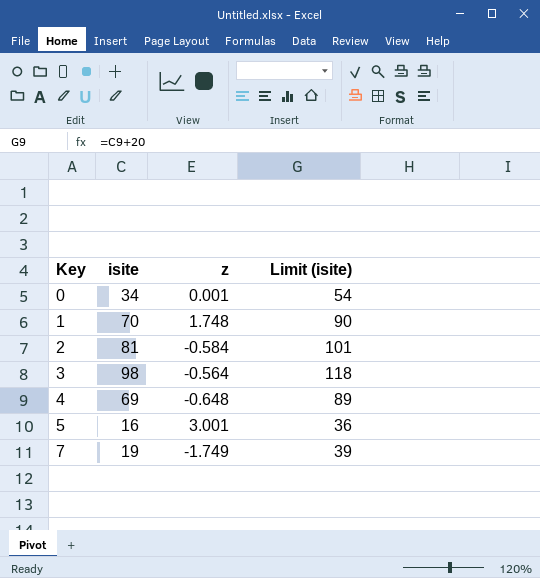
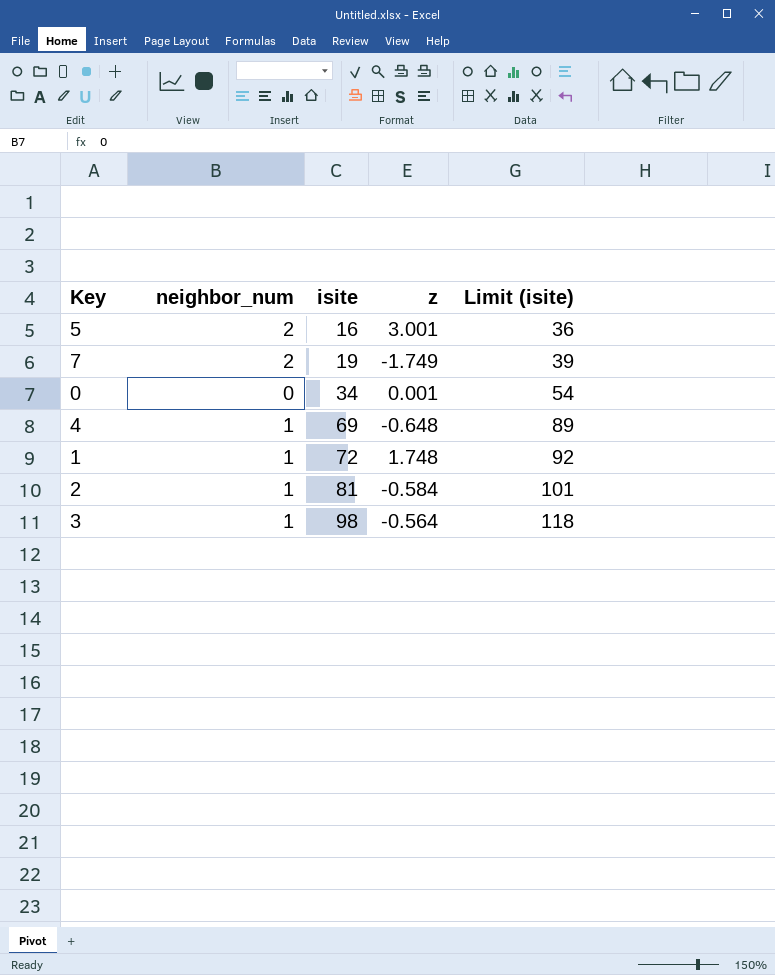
row order: Key ascending -> isite ascending
column neighbor_num | position: none -> 2
1 | isite: 70 -> 72
1 | Limit (isite): 90 -> 92

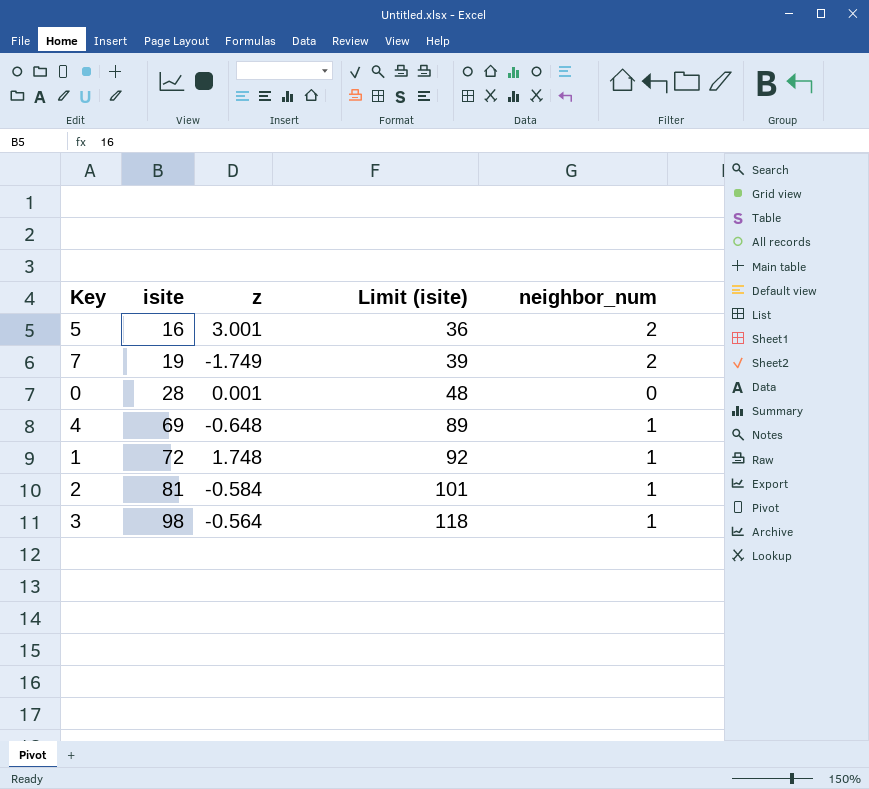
column neighbor_num | position: 2 -> 5
0 | isite: 34 -> 28
0 | Limit (isite): 54 -> 48

